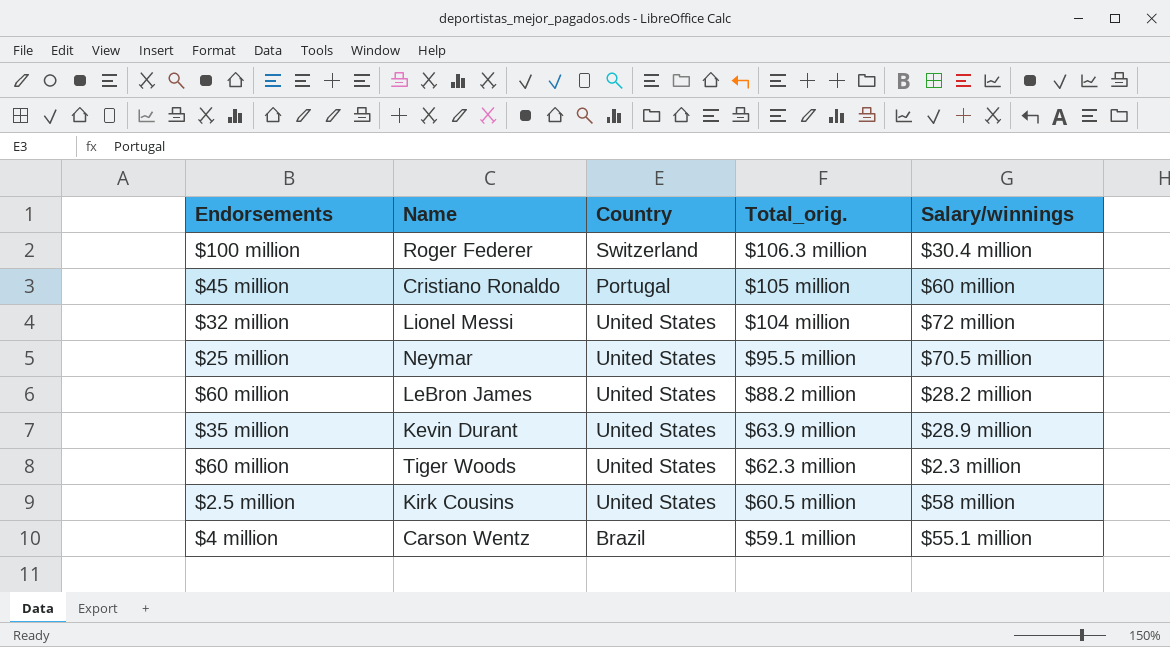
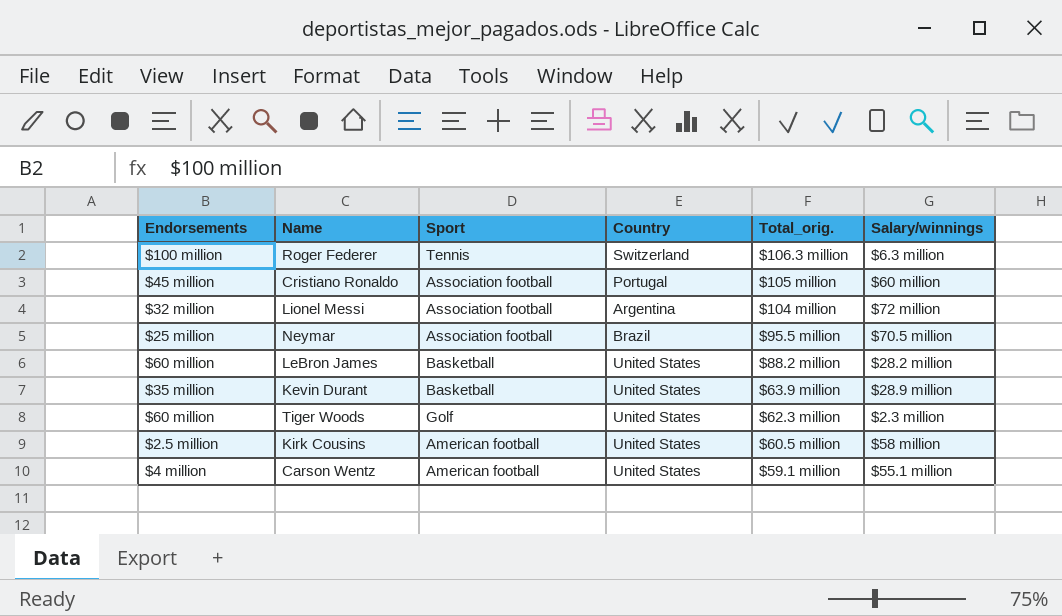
column Sport | position: none -> 3
Roger Federer | Salary/winnings: $30.4 million -> $6.3 million
Lionel Messi | Country: United States -> Argentina
Neymar | Country: United States -> Brazil
Carson Wentz | Country: Brazil -> United States

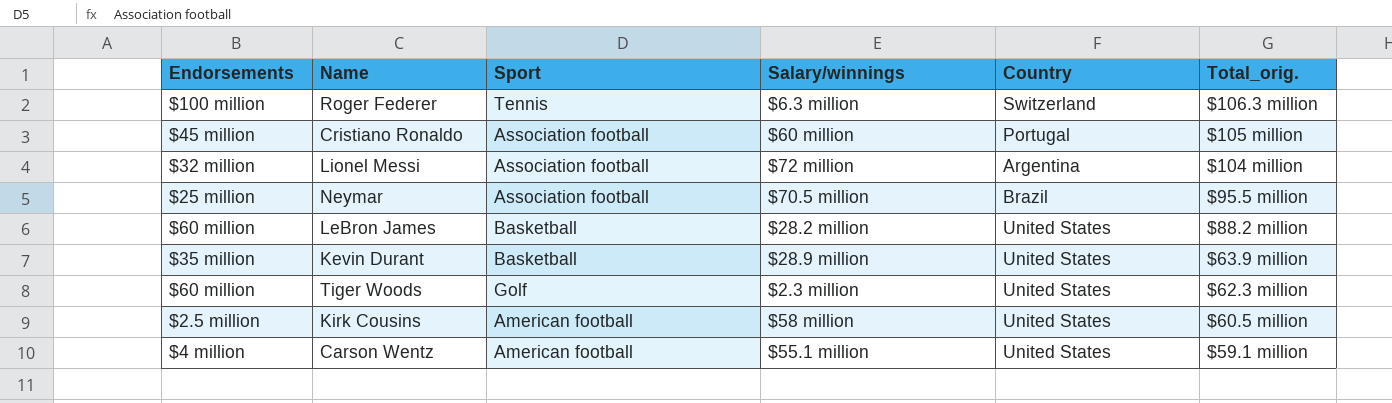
column Salary/winnings | position: 6 -> 4

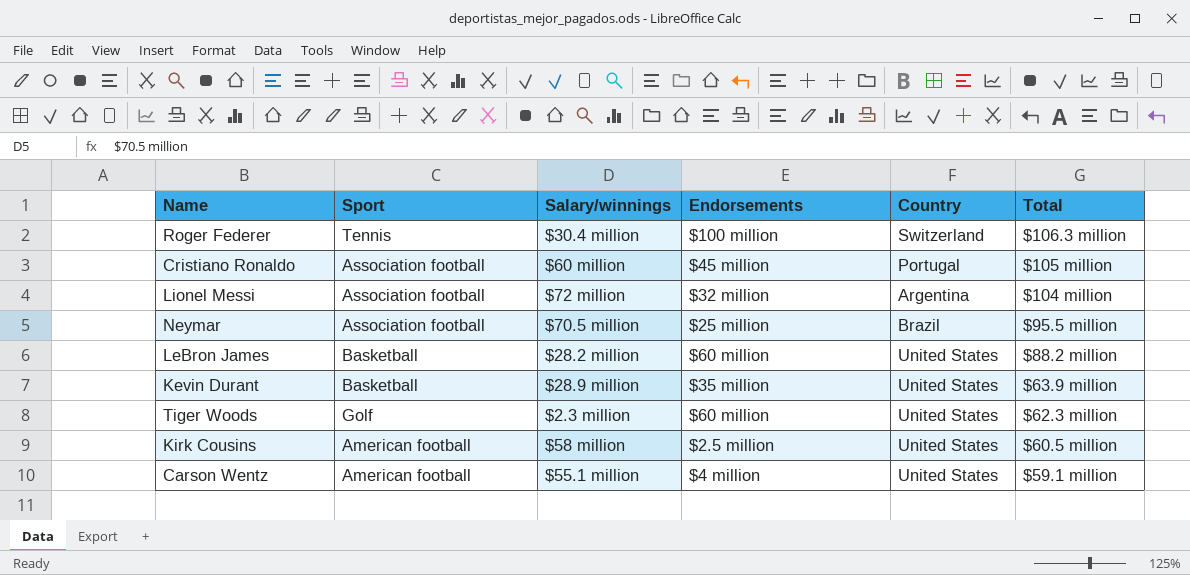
column Endorsements | position: 1 -> 4
column name: Total_orig. -> Total
Roger Federer | Salary/winnings: $6.3 million -> $30.4 million

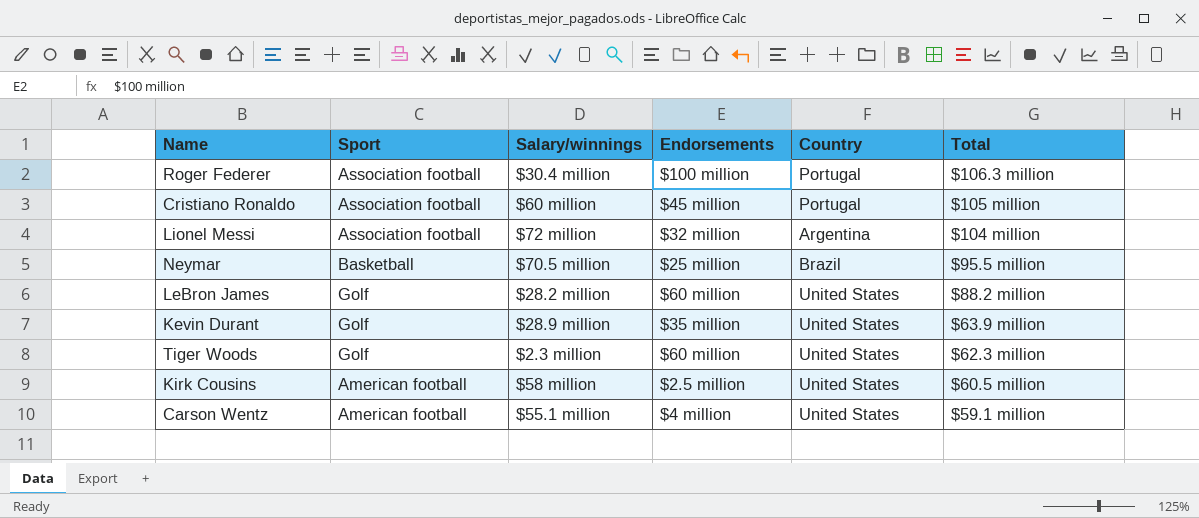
Roger Federer | Sport: Tennis -> Association football
Roger Federer | Country: Switzerland -> Portugal
Neymar | Sport: Association football -> Basketball
LeBron James | Sport: Basketball -> Golf
Kevin Durant | Sport: Basketball -> Golf

